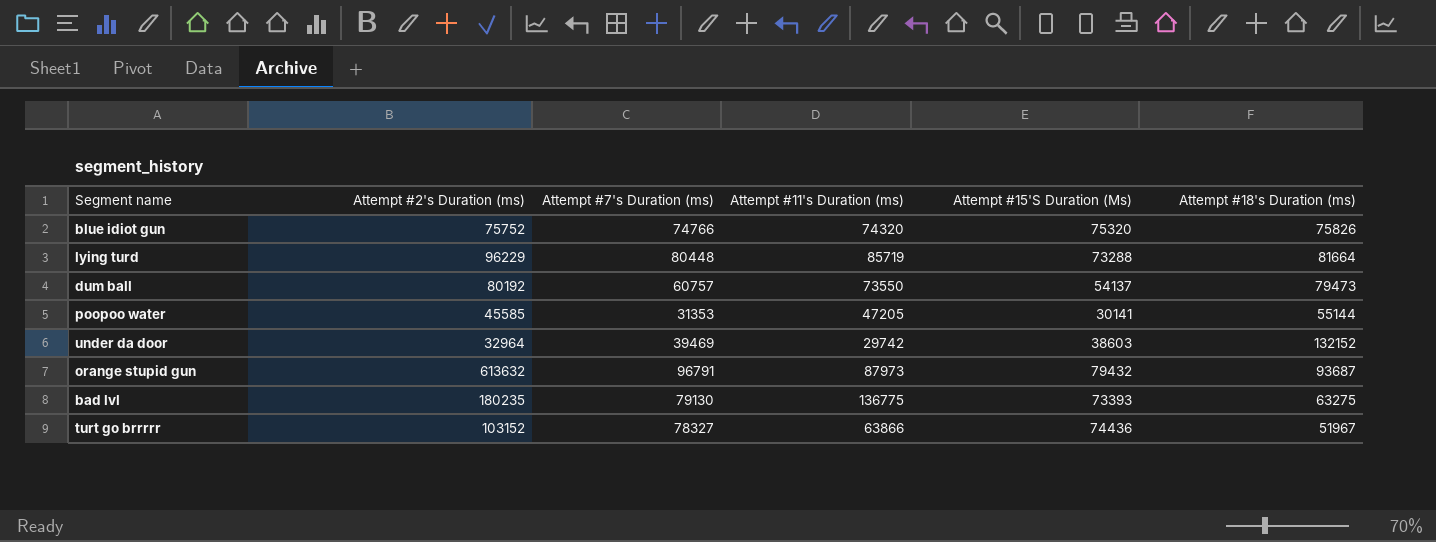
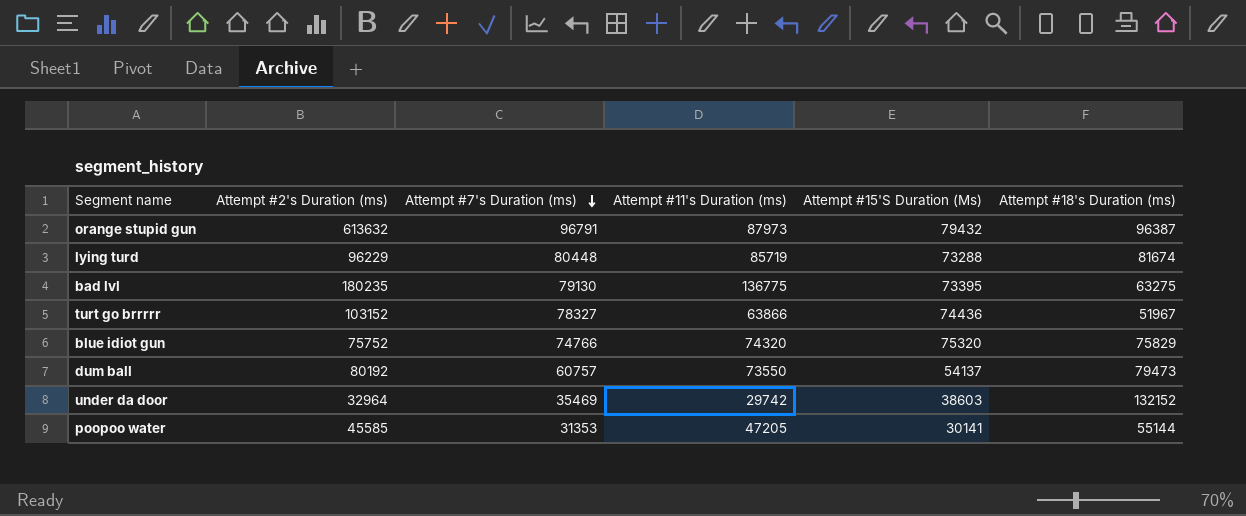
row order: none -> Attempt #7's Duration (ms) descending
orange stupid gun | Attempt #18's Duration (ms): 93687 -> 96387
lying turd | Attempt #18's Duration (ms): 81664 -> 81674
bad lvl | Attempt #15'S Duration (Ms): 73393 -> 73395
blue idiot gun | Attempt #18's Duration (ms): 75826 -> 75829
under da door | Attempt #7's Duration (ms): 39469 -> 35469

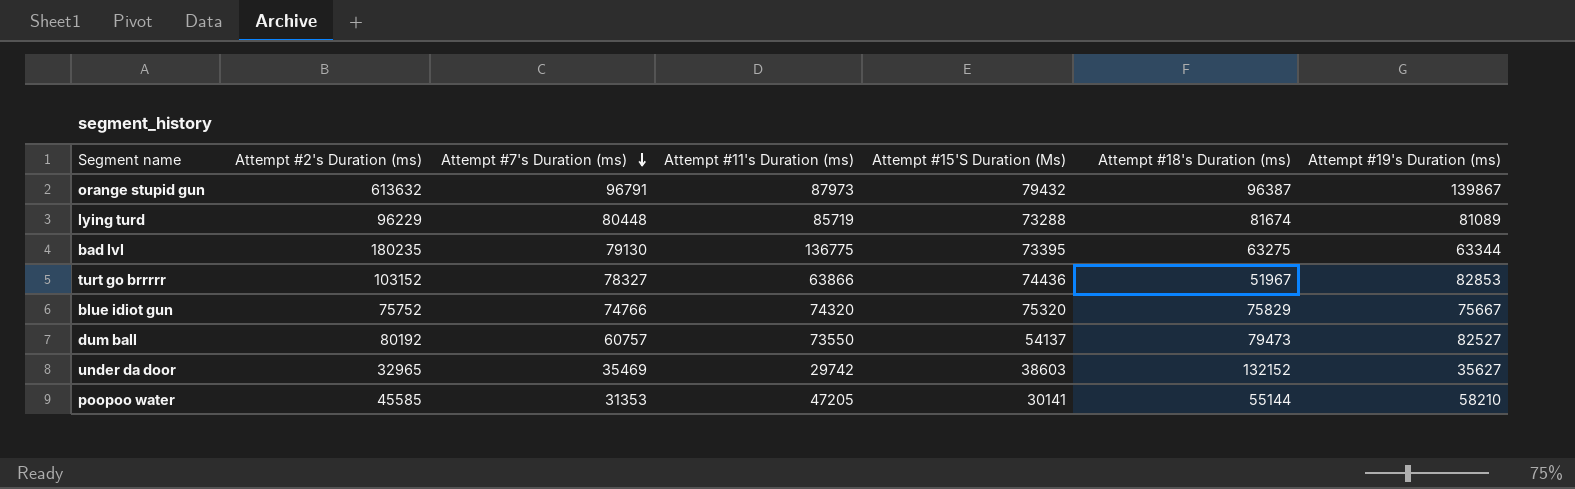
column Attempt #19's Duration (ms) | position: none -> 7
under da door | Attempt #2's Duration (ms): 32964 -> 32965

